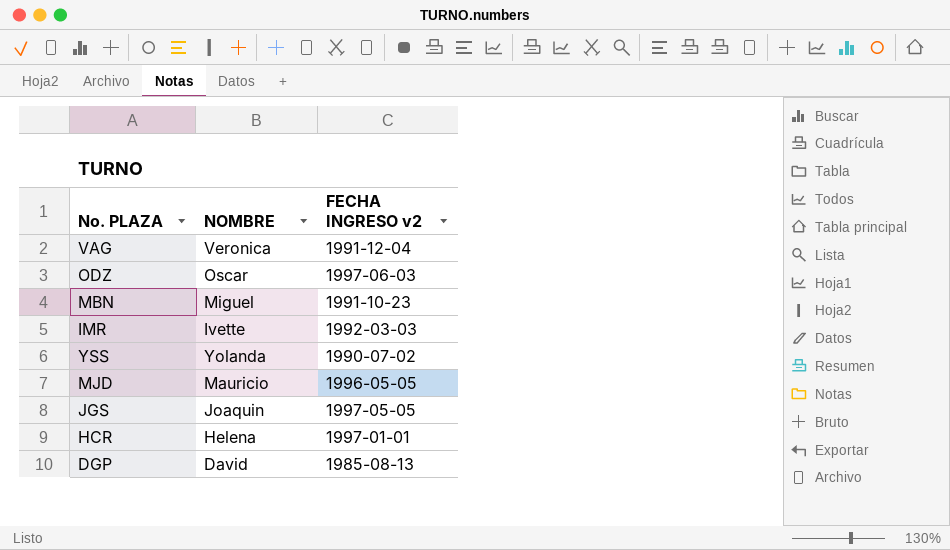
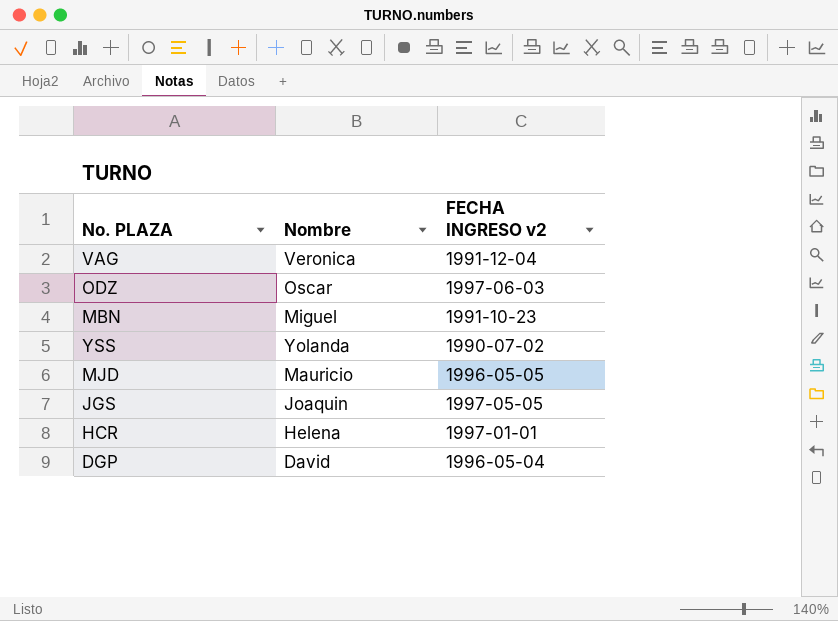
column name: NOMBRE -> Nombre
row IMR: Ivette | 1992-03-03 -> none
DGP | FECHA INGRESO v2: 1985-08-13 -> 1996-05-04

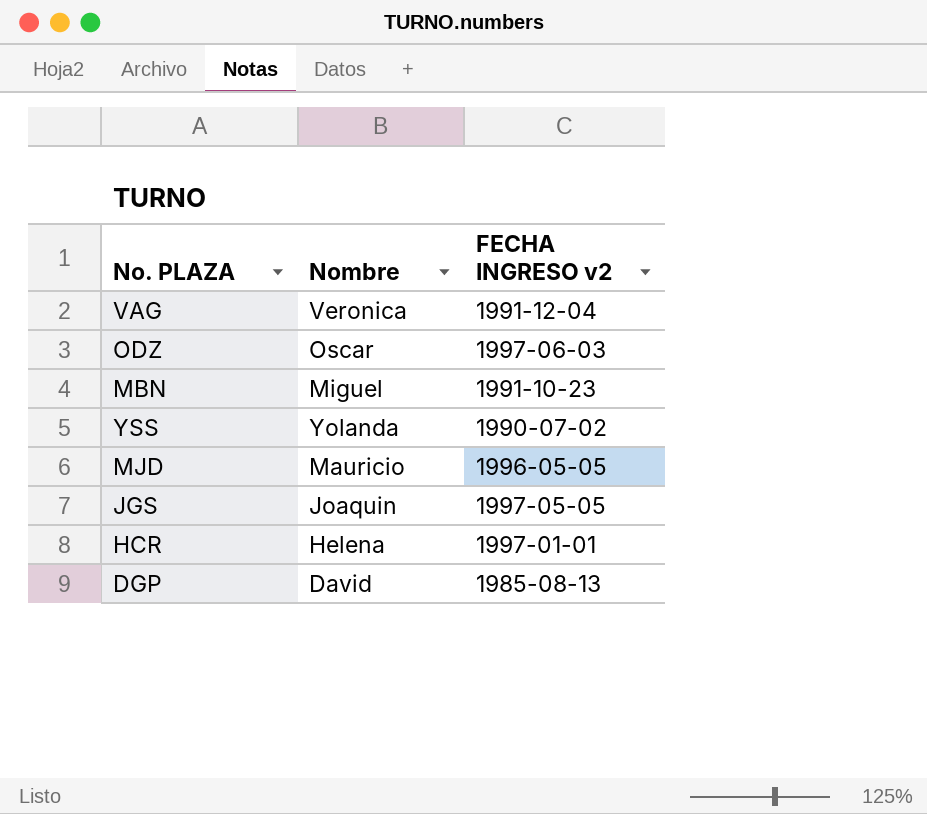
DGP | FECHA INGRESO v2: 1996-05-04 -> 1985-08-13

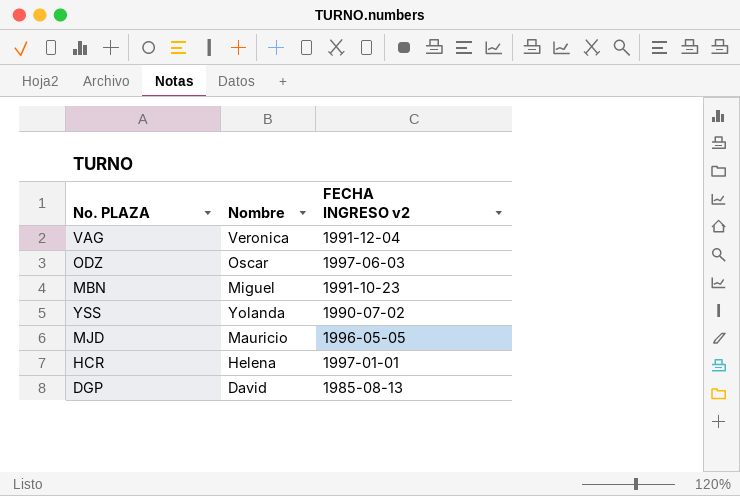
row JGS: Joaquin | 1997-05-05 -> none

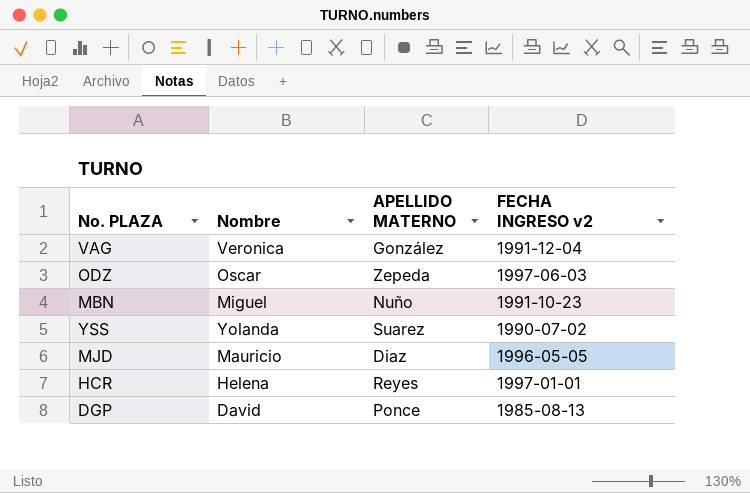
column APELLIDO MATERNO | position: none -> 3

